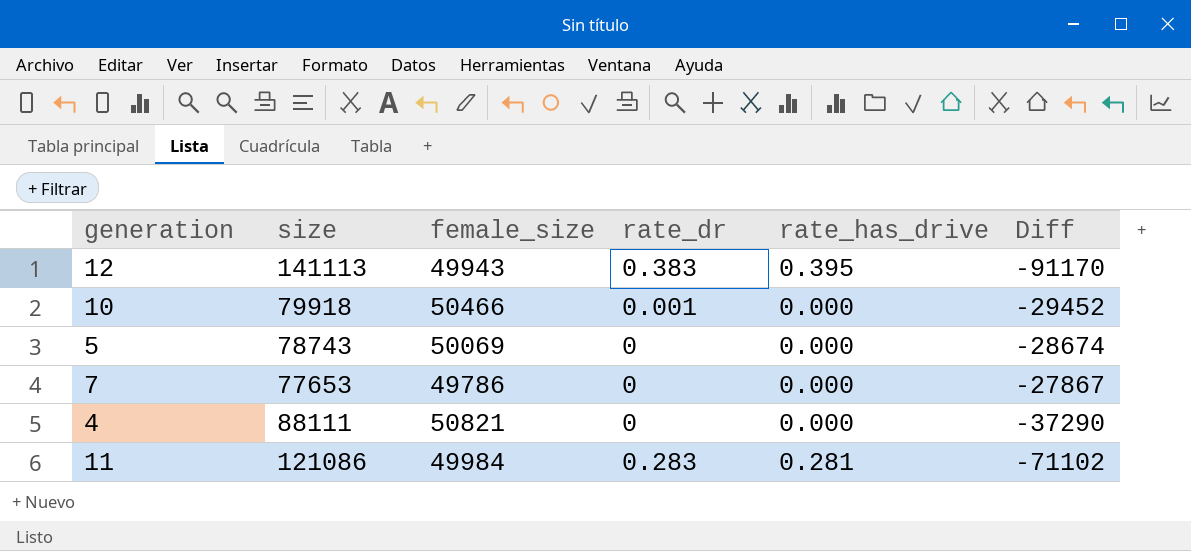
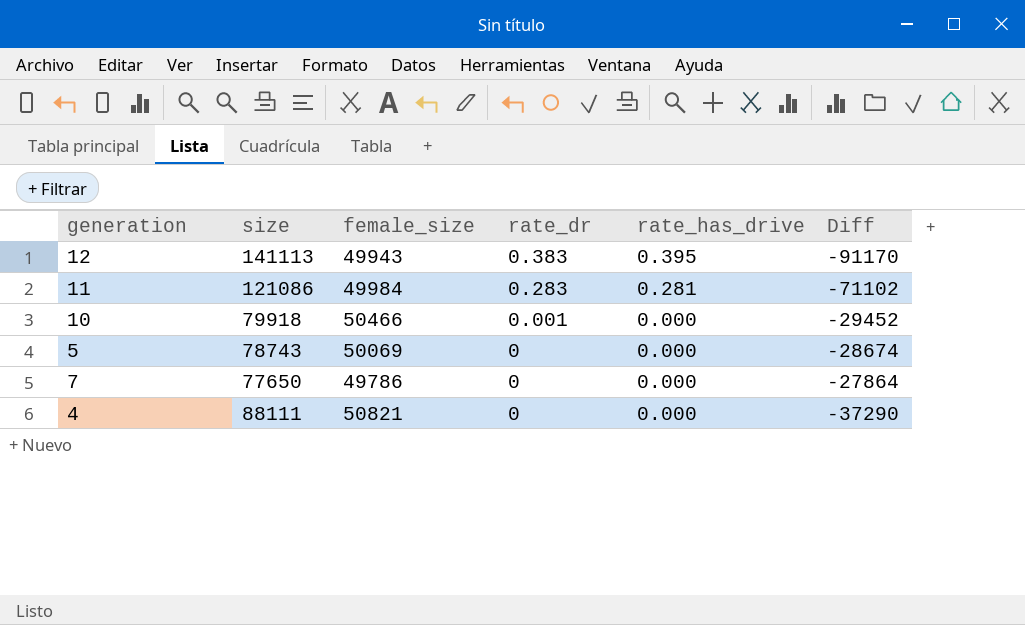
row order: none -> rate_dr descending
7 | size: 77653 -> 77650
7 | Diff: -27867 -> -27864

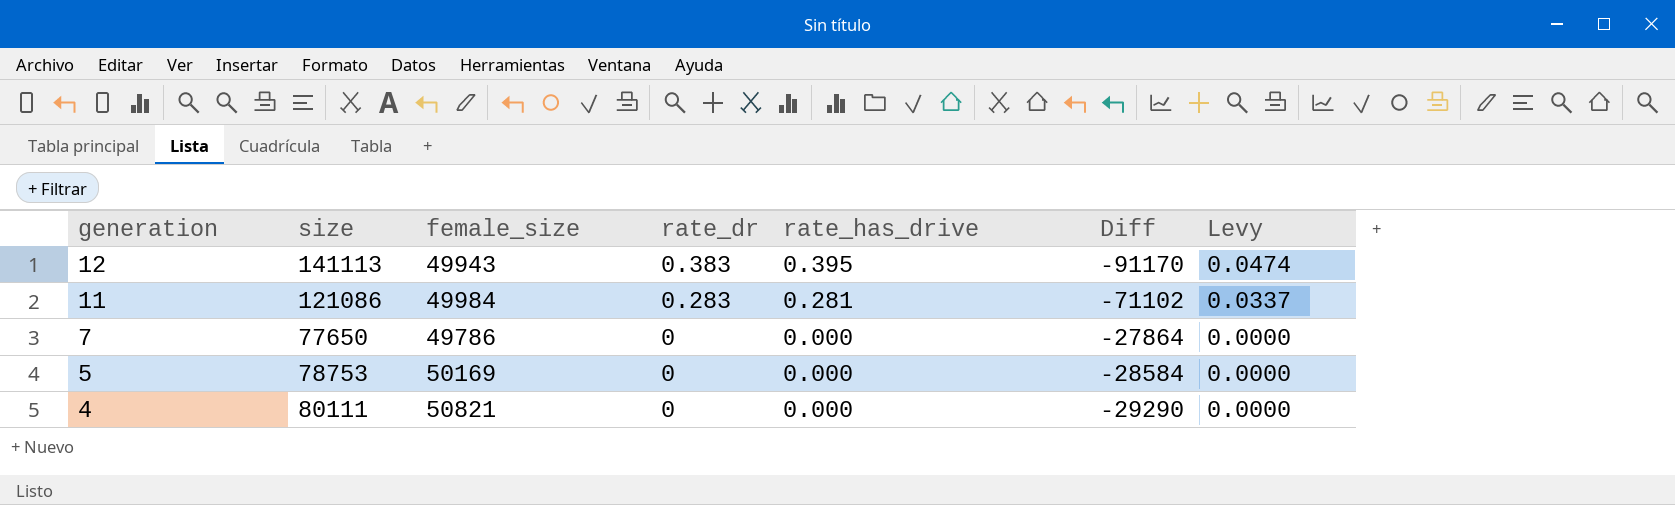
row order: rate_dr descending -> generation descending
column Levy | formula: none -> [rate_has_drive] * 0.12
row 10: 79918 | 50466 | 0.001 | 0.000 | -29452 -> none
5 | size: 78743 -> 78753
5 | female_size: 50069 -> 50169
5 | Diff: -28674 -> -28584
4 | size: 88111 -> 80111
4 | Diff: -37290 -> -29290

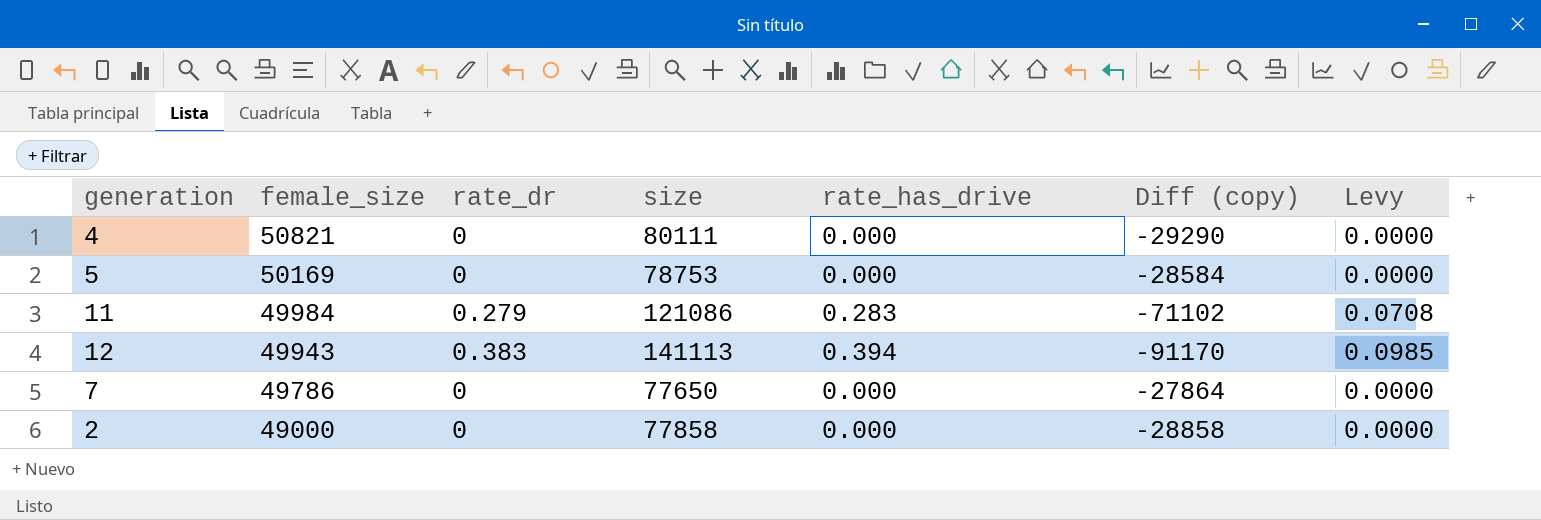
row order: generation descending -> female_size descending
column size | position: 2 -> 4
column name: Diff -> Diff (copy)
column Levy | formula: [rate_has_drive] * 0.12 -> [rate_has_drive] * 0.25
11 | rate_dr: 0.283 -> 0.279
11 | rate_has_drive: 0.281 -> 0.283
12 | rate_has_drive: 0.395 -> 0.394
row 2: none -> 49000 | 0 | 77858 | 0.000 | -28858 | 0.0000

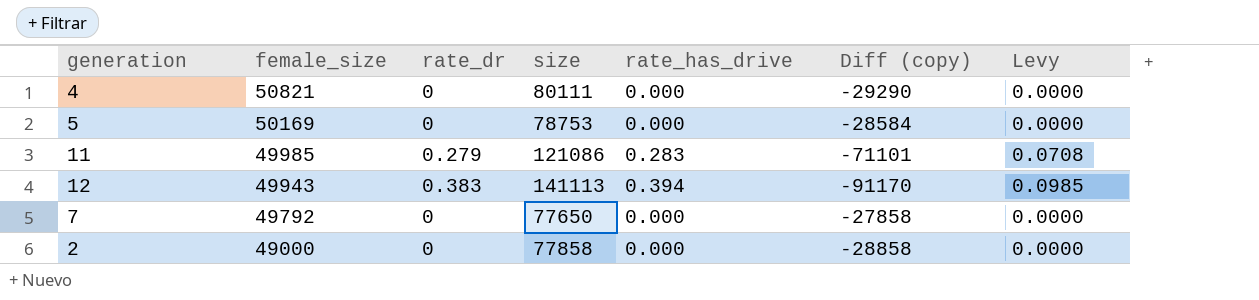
11 | female_size: 49984 -> 49985
11 | Diff (copy): -71102 -> -71101
7 | female_size: 49786 -> 49792
7 | Diff (copy): -27864 -> -27858

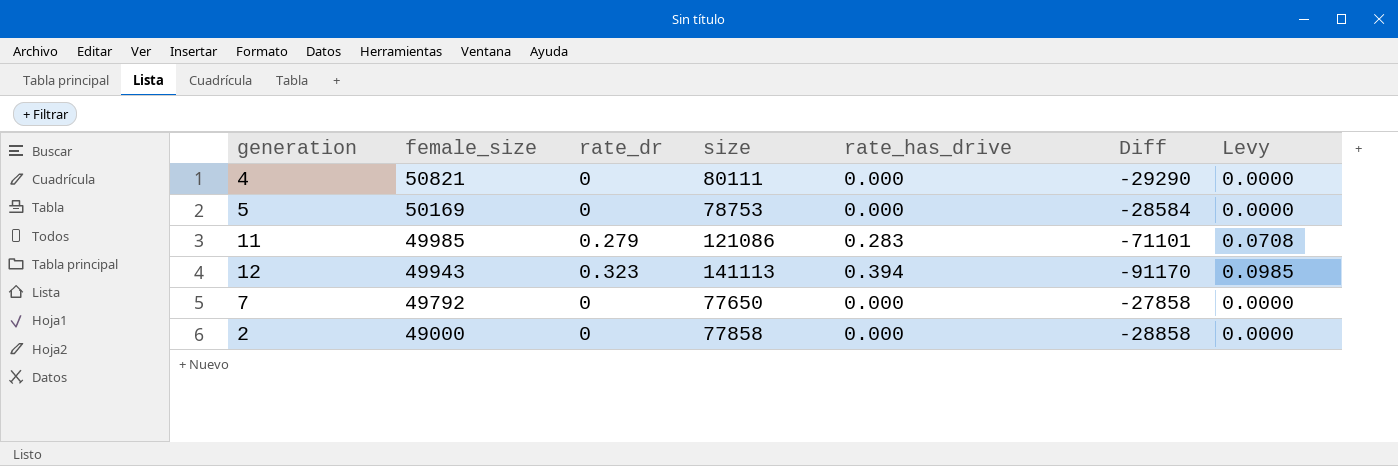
column name: Diff (copy) -> Diff
12 | rate_dr: 0.383 -> 0.323

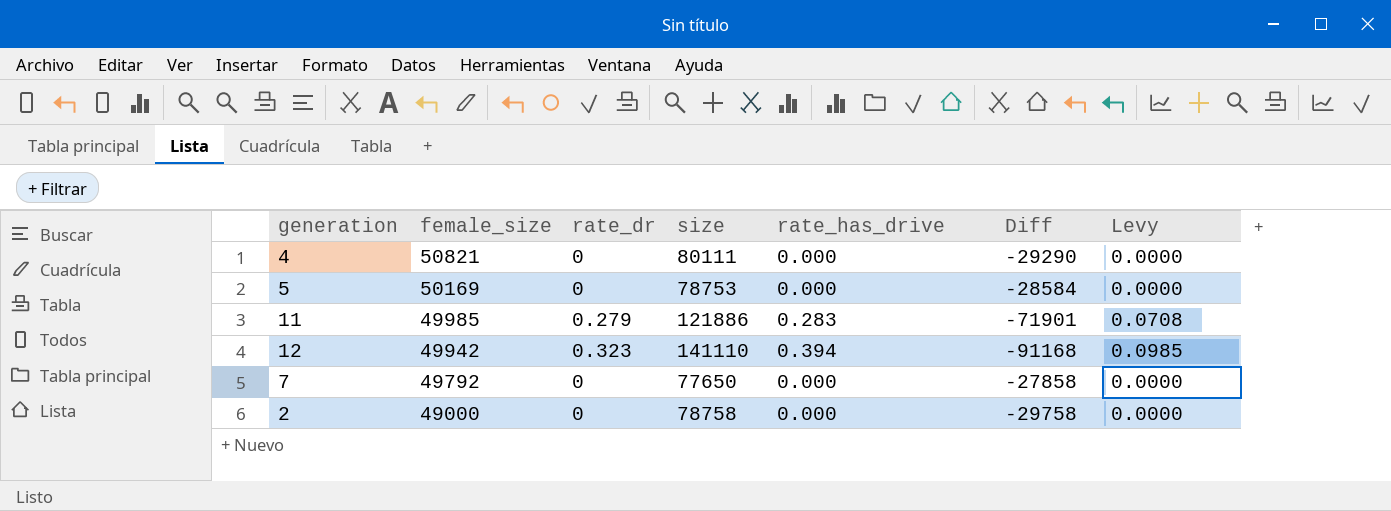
11 | size: 121086 -> 121886
11 | Diff: -71101 -> -71901
12 | female_size: 49943 -> 49942
12 | size: 141113 -> 141110
12 | Diff: -91170 -> -91168
2 | size: 77858 -> 78758
2 | Diff: -28858 -> -29758

